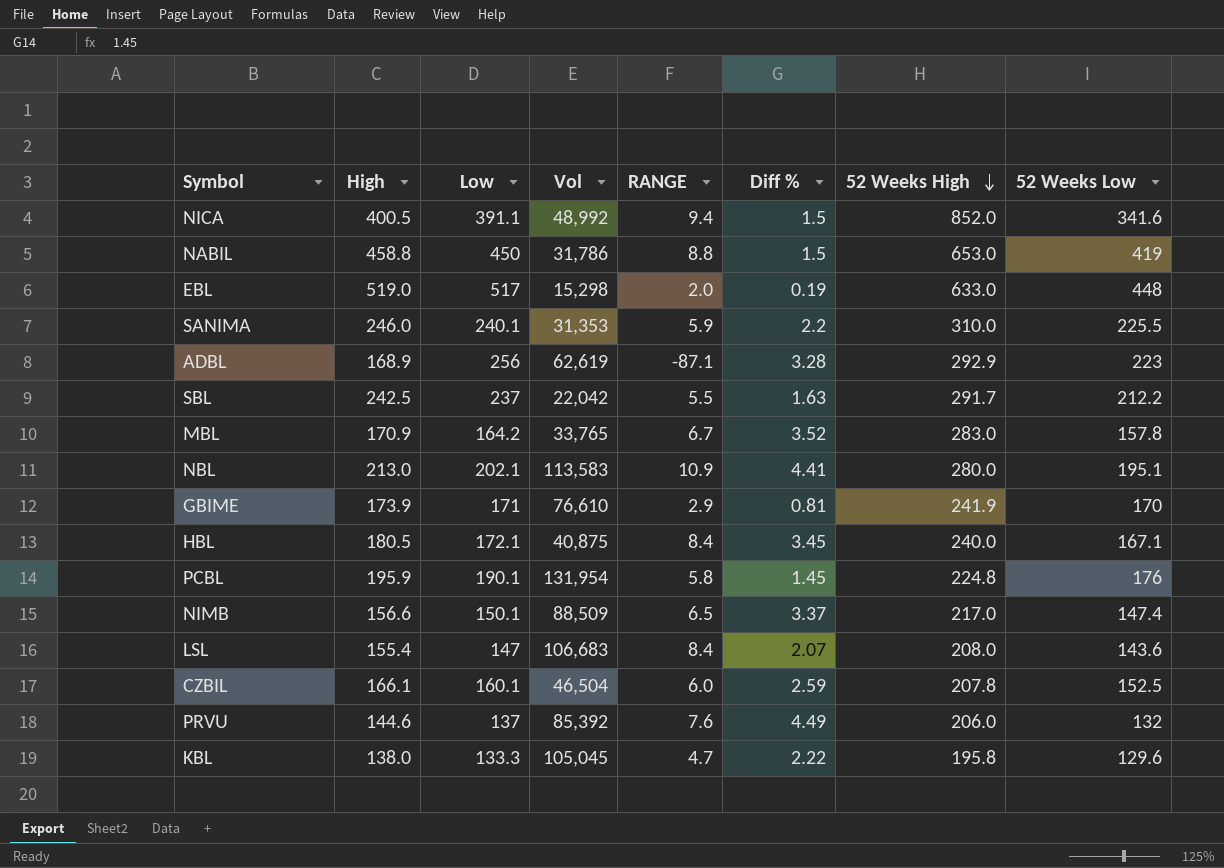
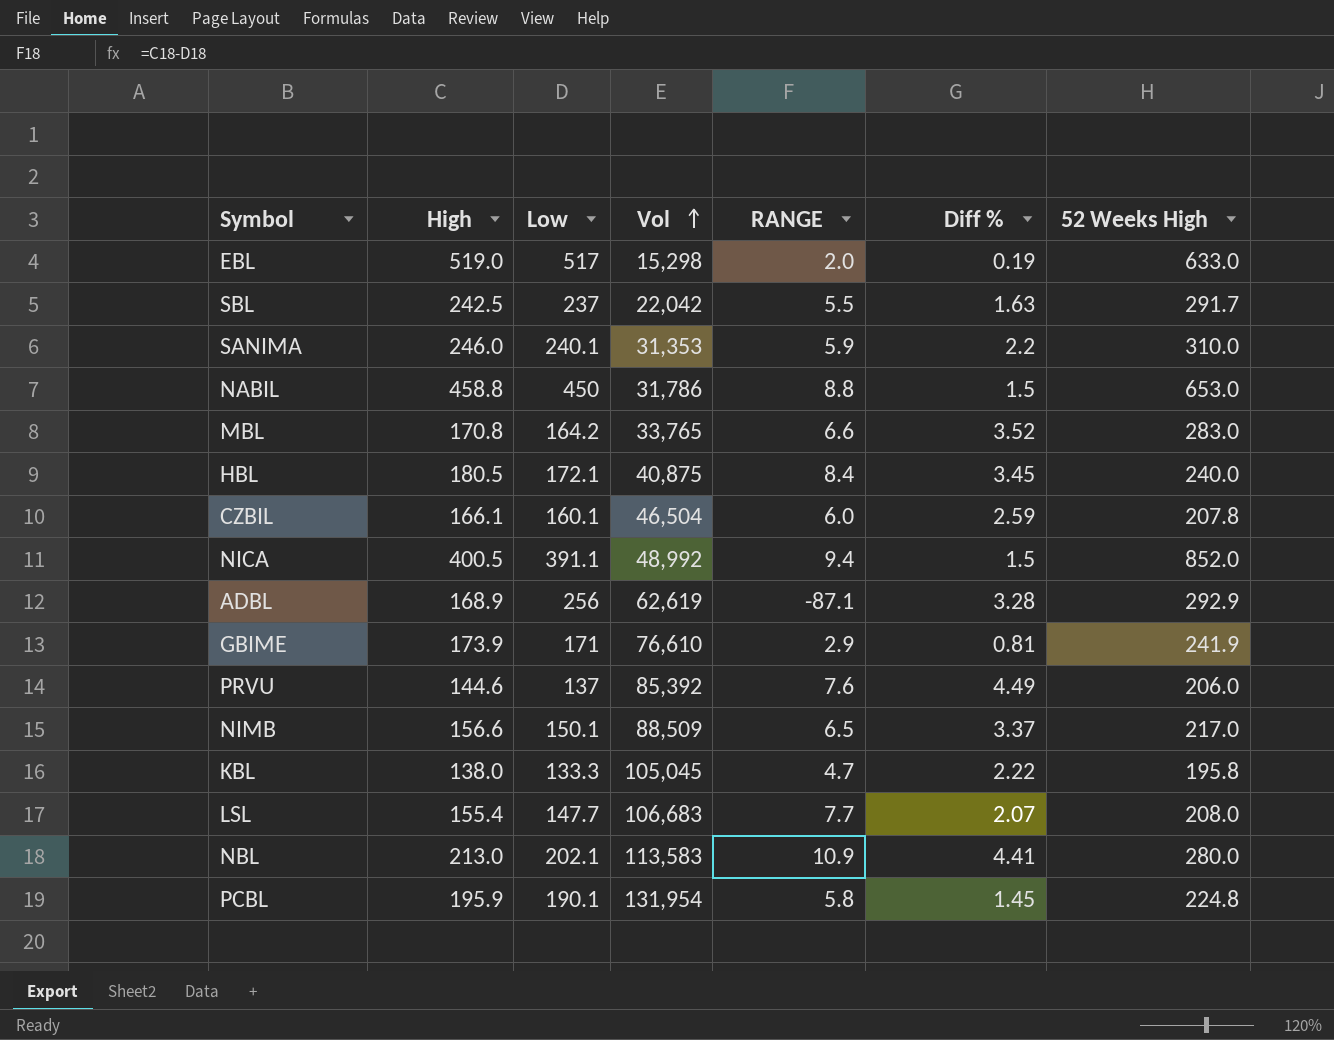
row order: 52 Weeks High descending -> Vol ascending
column 52 Weeks Low | position: 8 -> none
MBL | High: 170.9 -> 170.8
MBL | RANGE: 6.7 -> 6.6
LSL | Low: 147 -> 147.7
LSL | RANGE: 8.4 -> 7.7

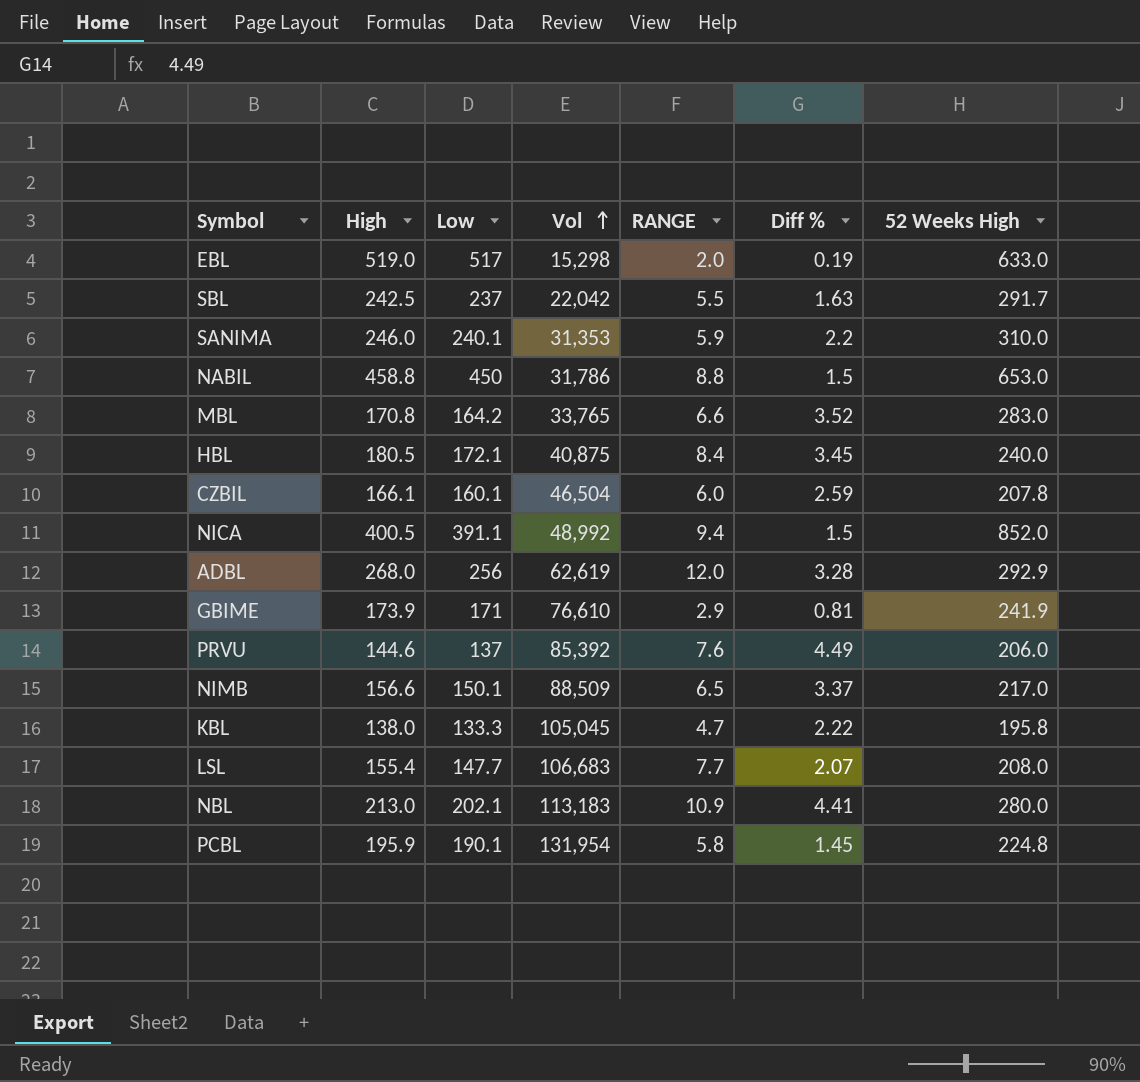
ADBL | High: 168.9 -> 268.0
ADBL | RANGE: -87.1 -> 12.0
NBL | Vol: 113,583 -> 113,183

